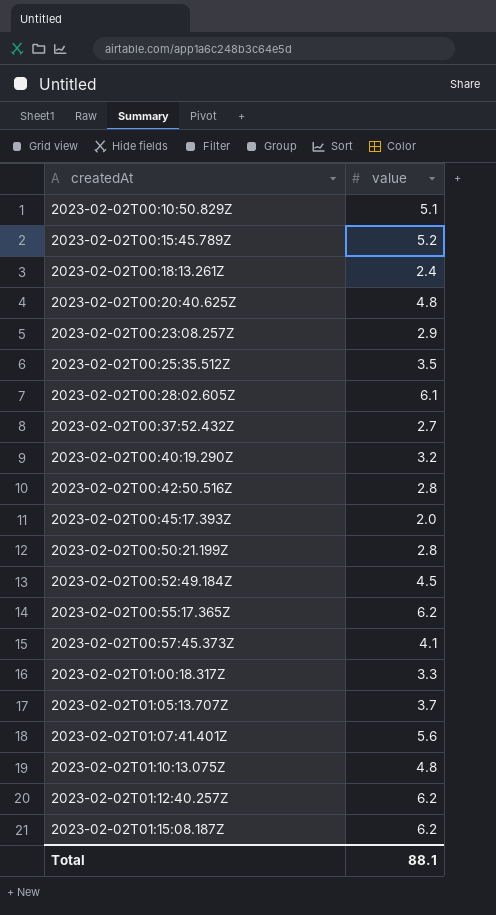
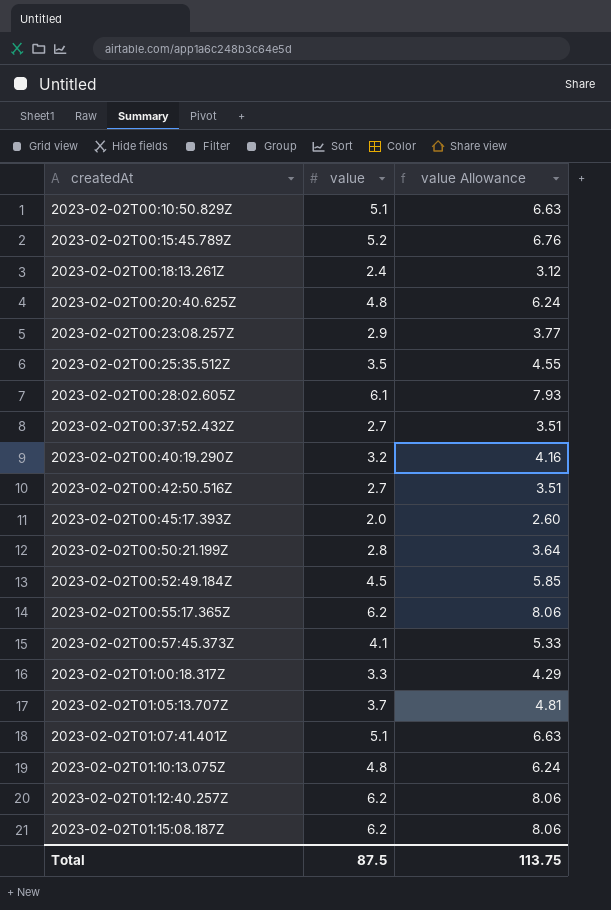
column value Allowance | formula: none -> [value] * 1.3
2023-02-02T00:42:50.516Z | value: 2.8 -> 2.7
2023-02-02T01:07:41.401Z | value: 5.6 -> 5.1
Total | value: 88.1 -> 87.5

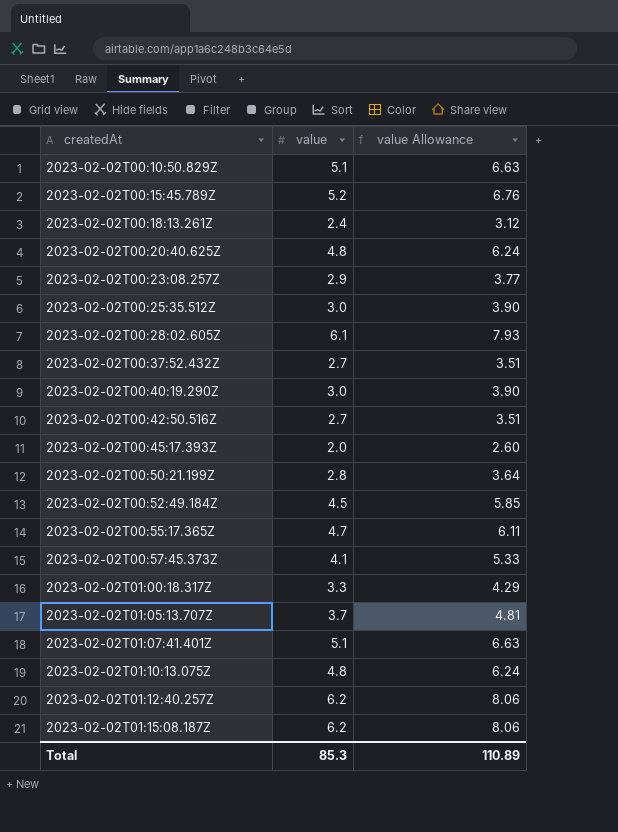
2023-02-02T00:25:35.512Z | value: 3.5 -> 3.0
2023-02-02T00:25:35.512Z | value Allowance: 4.55 -> 3.90
2023-02-02T00:40:19.290Z | value: 3.2 -> 3.0
2023-02-02T00:40:19.290Z | value Allowance: 4.16 -> 3.90
2023-02-02T00:55:17.365Z | value: 6.2 -> 4.7
2023-02-02T00:55:17.365Z | value Allowance: 8.06 -> 6.11
Total | value: 87.5 -> 85.3
Total | value Allowance: 113.75 -> 110.89

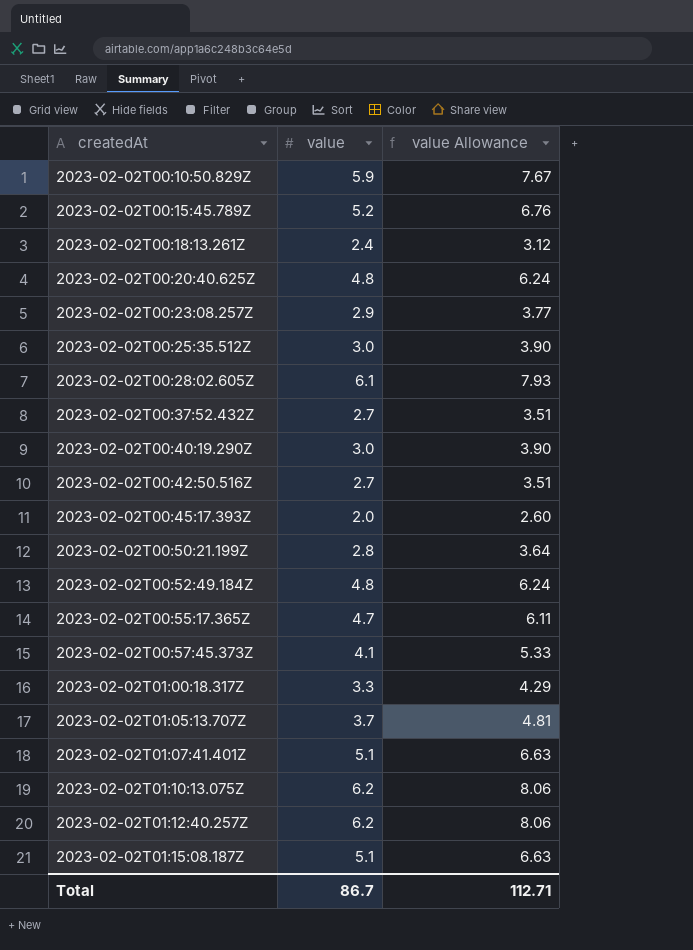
2023-02-02T00:10:50.829Z | value: 5.1 -> 5.9
2023-02-02T00:10:50.829Z | value Allowance: 6.63 -> 7.67
2023-02-02T00:52:49.184Z | value: 4.5 -> 4.8
2023-02-02T00:52:49.184Z | value Allowance: 5.85 -> 6.24
2023-02-02T01:10:13.075Z | value: 4.8 -> 6.2
2023-02-02T01:10:13.075Z | value Allowance: 6.24 -> 8.06
2023-02-02T01:15:08.187Z | value: 6.2 -> 5.1
2023-02-02T01:15:08.187Z | value Allowance: 8.06 -> 6.63
Total | value: 85.3 -> 86.7
Total | value Allowance: 110.89 -> 112.71

